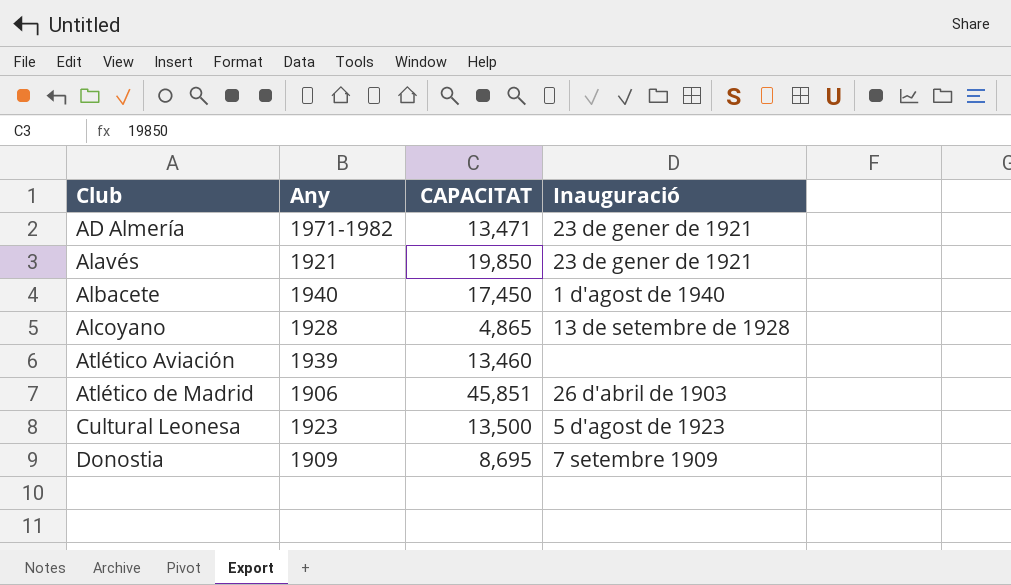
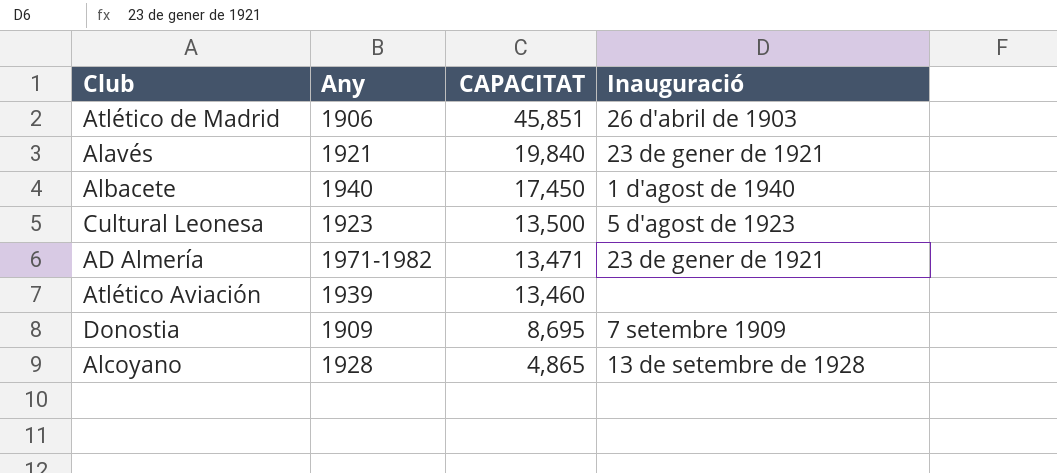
row order: Club ascending -> CAPACITAT descending
Alavés | CAPACITAT: 19,850 -> 19,840

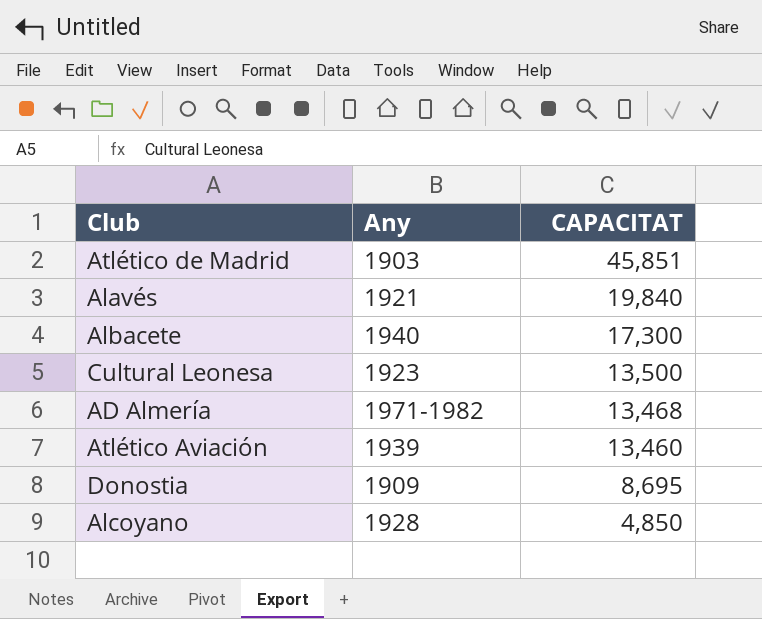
column Inauguració | position: 4 -> none
Atlético de Madrid | Any: 1906 -> 1903
Albacete | CAPACITAT: 17,450 -> 17,300
AD Almería | CAPACITAT: 13,471 -> 13,468
Alcoyano | CAPACITAT: 4,865 -> 4,850

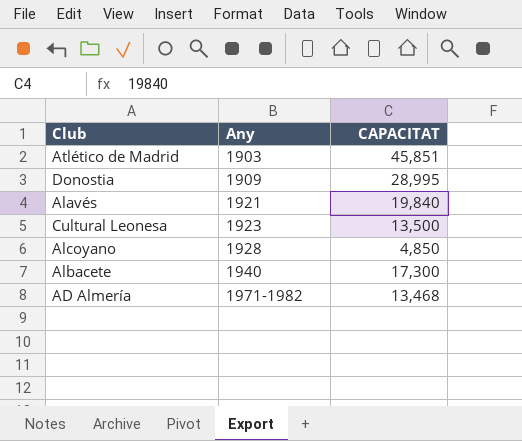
row order: CAPACITAT descending -> Any ascending
row Atlético Aviación: 1939 | 13,460 -> none
Donostia | CAPACITAT: 8,695 -> 28,995

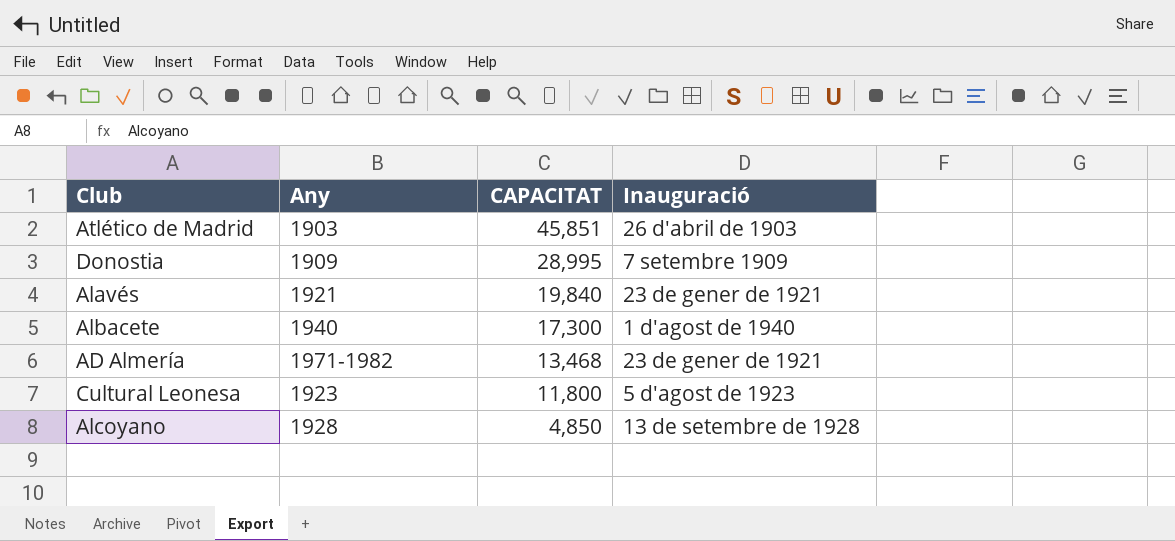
row order: Any ascending -> CAPACITAT descending
column Inauguració | position: none -> 4
Cultural Leonesa | CAPACITAT: 13,500 -> 11,800

